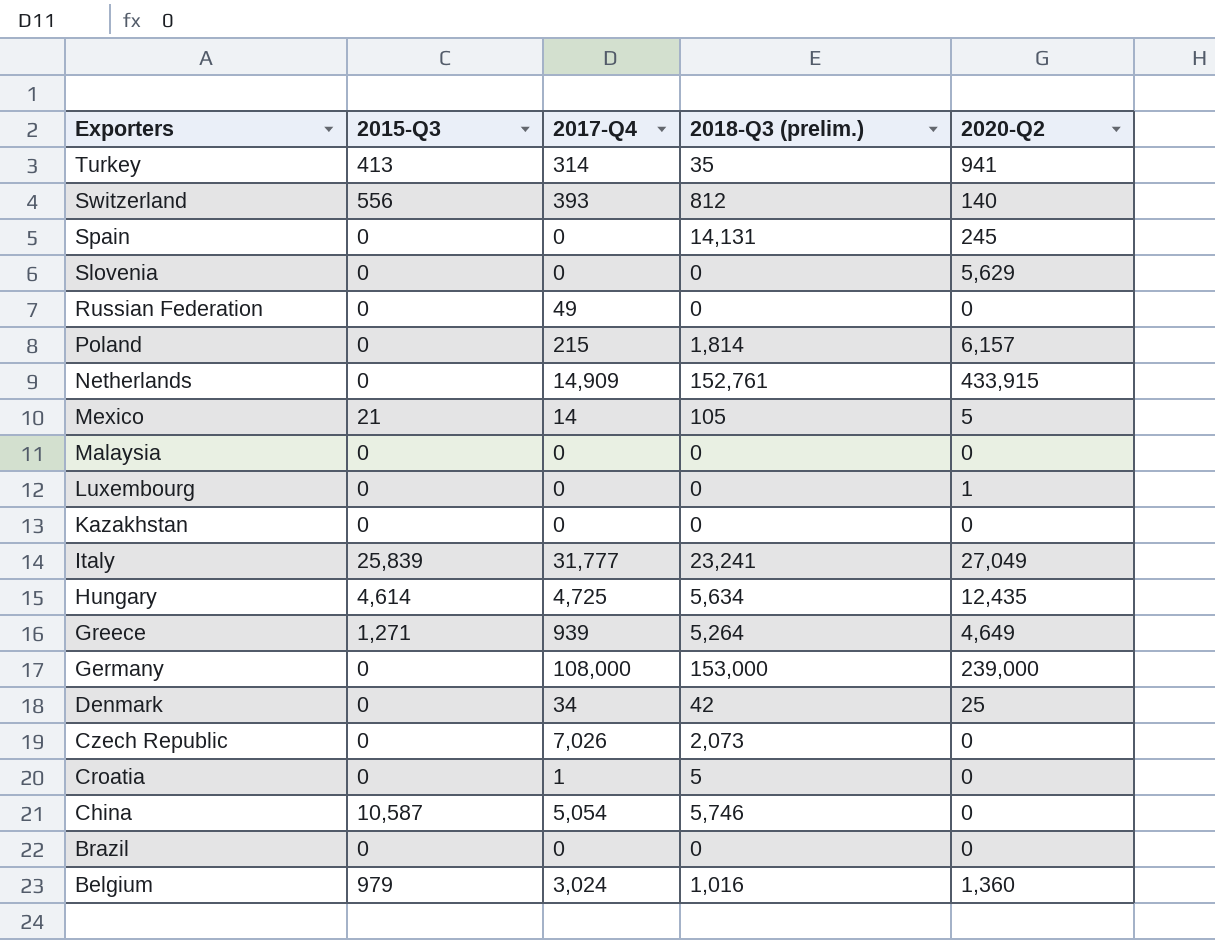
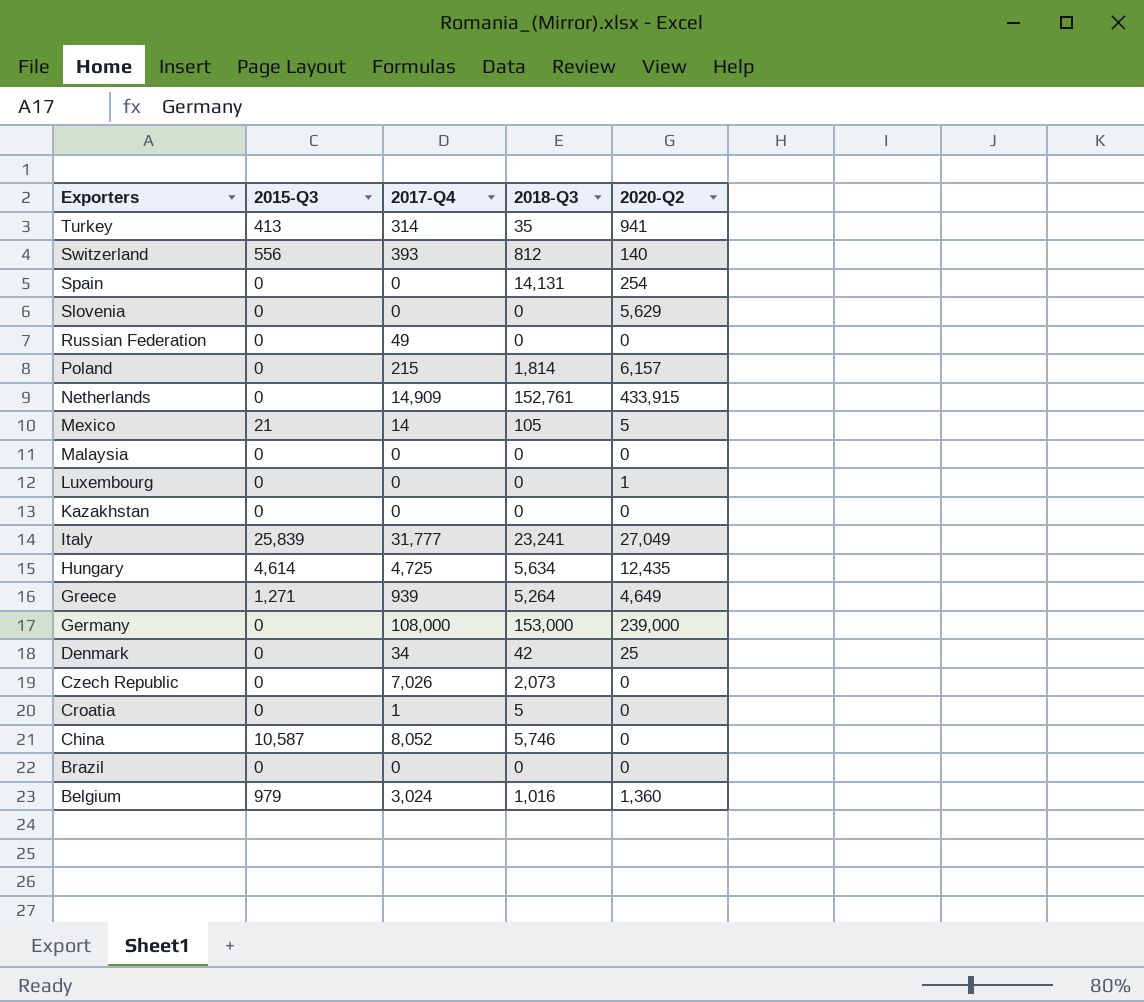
column name: 2018-Q3 (prelim.) -> 2018-Q3
Spain | 2020-Q2: 245 -> 254
China | 2017-Q4: 5,054 -> 8,052

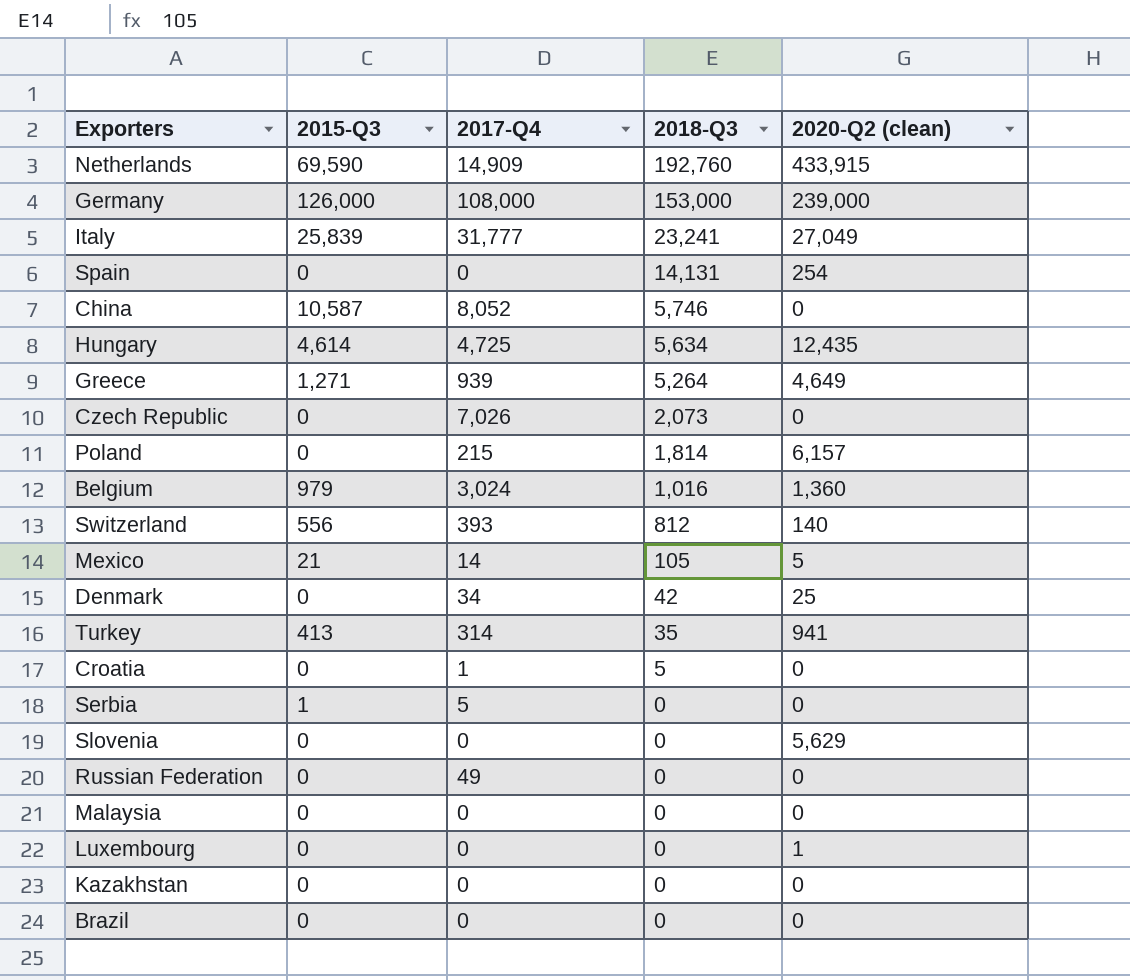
row order: Exporters descending -> 2018-Q3 descending
column name: 2020-Q2 -> 2020-Q2 (clean)
Netherlands | 2015-Q3: 0 -> 69,590
Netherlands | 2018-Q3: 152,761 -> 192,760
Germany | 2015-Q3: 0 -> 126,000
row Serbia: none -> 1 | 5 | 0 | 0

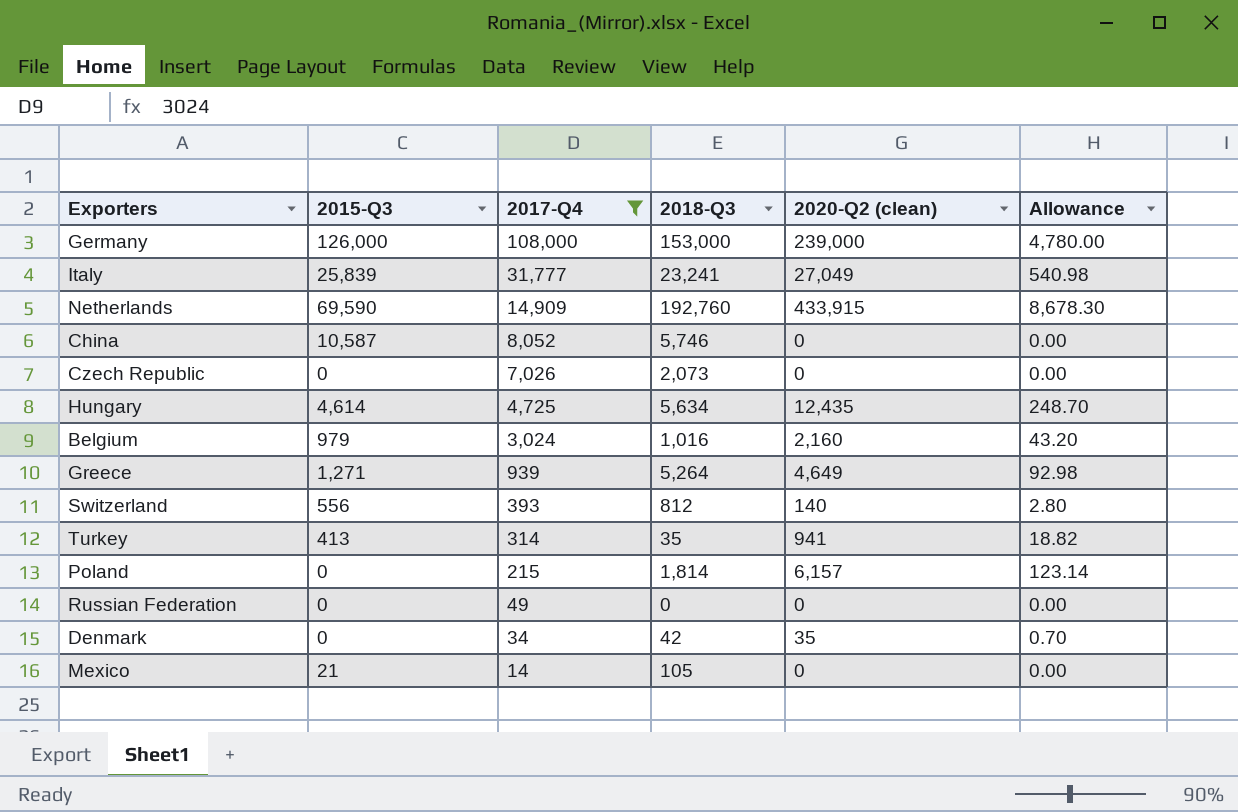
filter: none -> 2017-Q4 >= 14
row order: 2018-Q3 descending -> 2017-Q4 descending
column Allowance | formula: none -> [2020-Q2 (clean)] * 0.02
Belgium | 2020-Q2 (clean): 1,360 -> 2,160
Denmark | 2020-Q2 (clean): 25 -> 35
Mexico | 2020-Q2 (clean): 5 -> 0

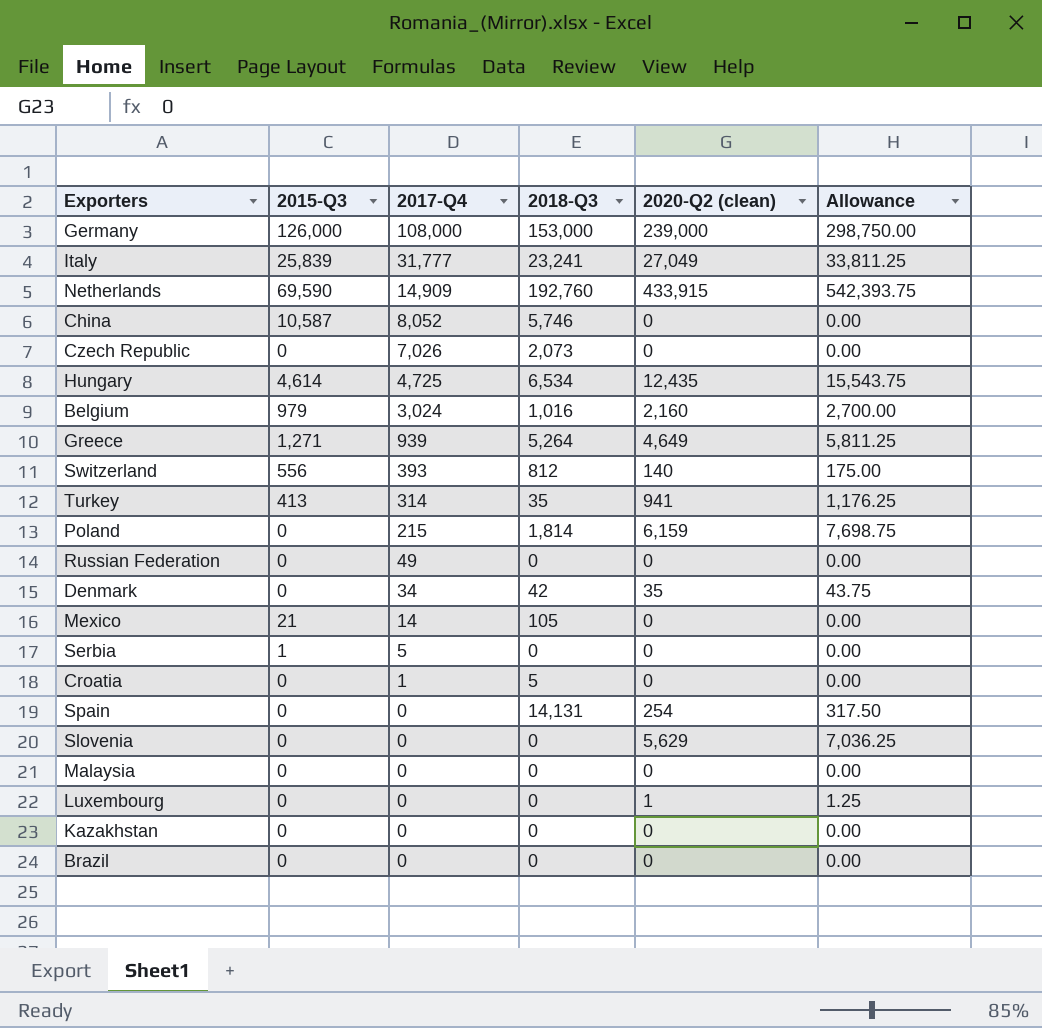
filter: 2017-Q4 >= 14 -> none
column Allowance | formula: [2020-Q2 (clean)] * 0.02 -> [2020-Q2 (clean)] * 1.25
Hungary | 2018-Q3: 5,634 -> 6,534
Poland | 2020-Q2 (clean): 6,157 -> 6,159

